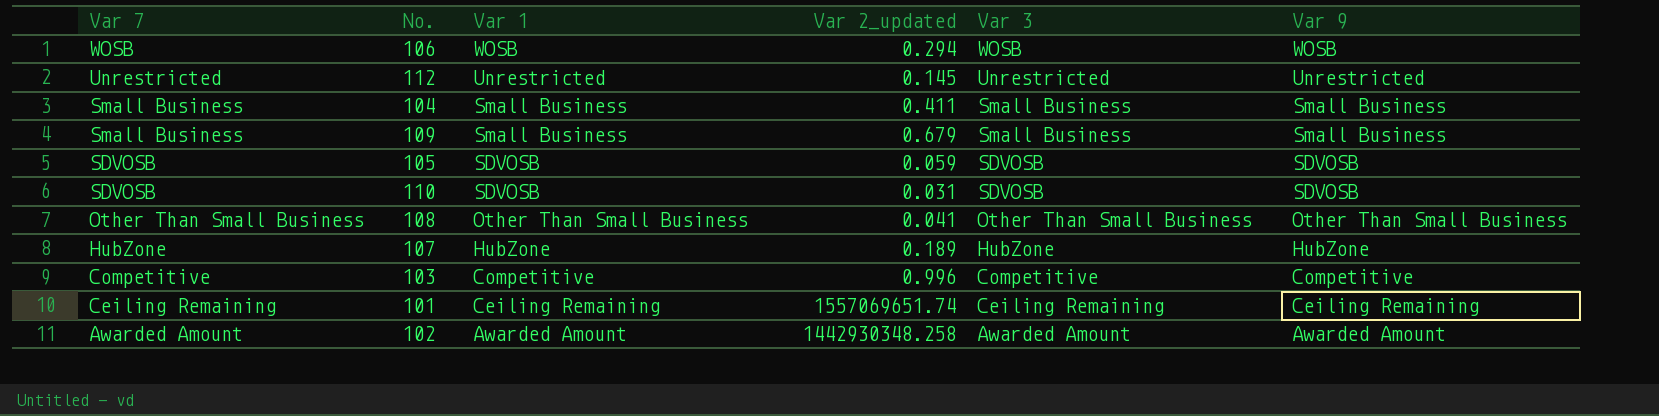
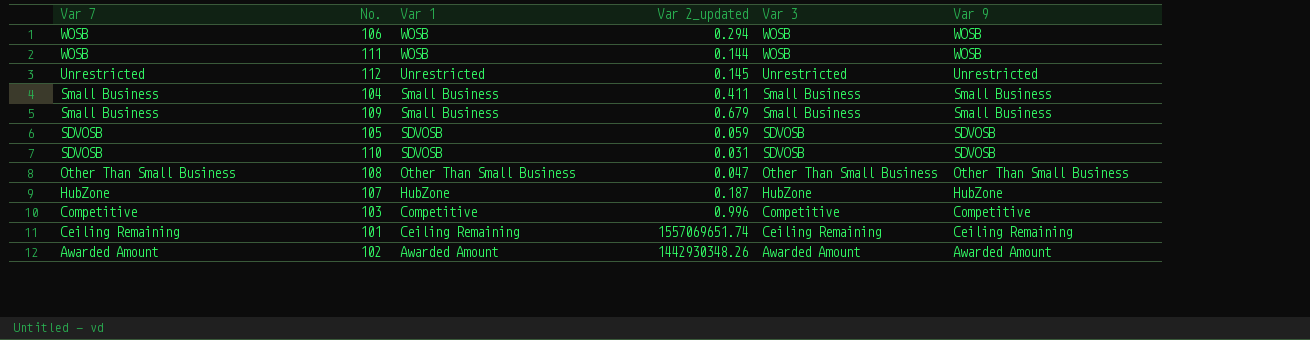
row 111: none -> WOSB | WOSB | 0.144 | WOSB | WOSB
108 | Var 2_updated: 0.041 -> 0.047
107 | Var 2_updated: 0.189 -> 0.187
102 | Var 2_updated: 1442930348.258 -> 1442930348.26

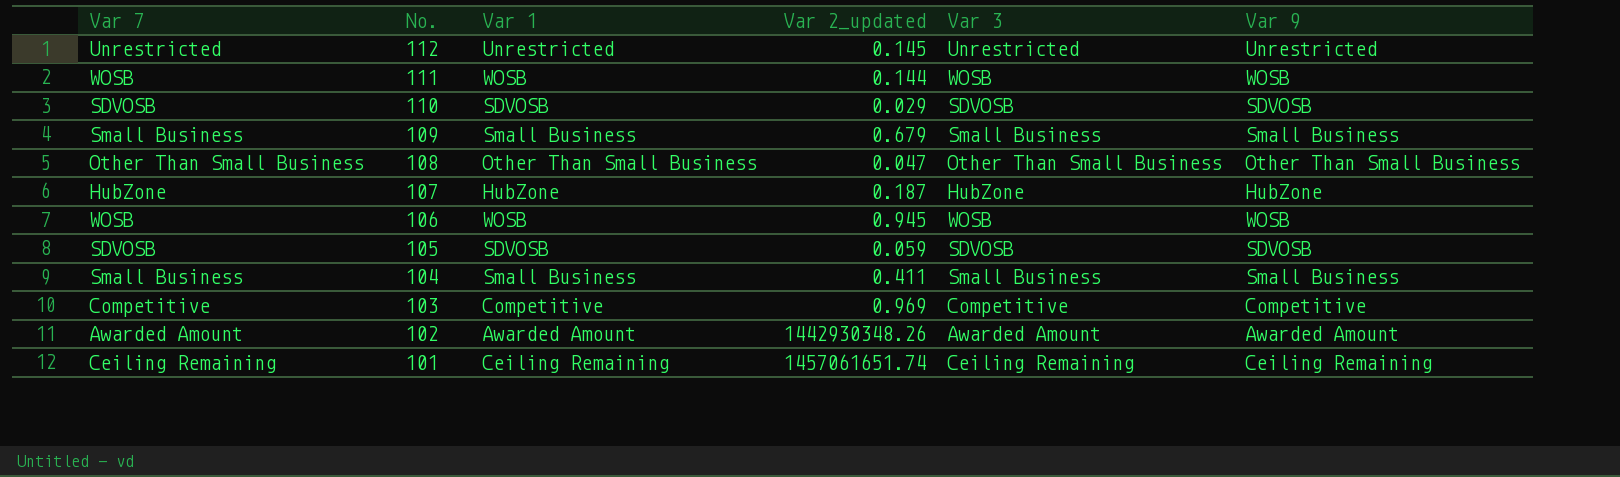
row order: Var 7 descending -> No. descending
110 | Var 2_updated: 0.031 -> 0.029
106 | Var 2_updated: 0.294 -> 0.945
103 | Var 2_updated: 0.996 -> 0.969
101 | Var 2_updated: 1557069651.74 -> 1457061651.74

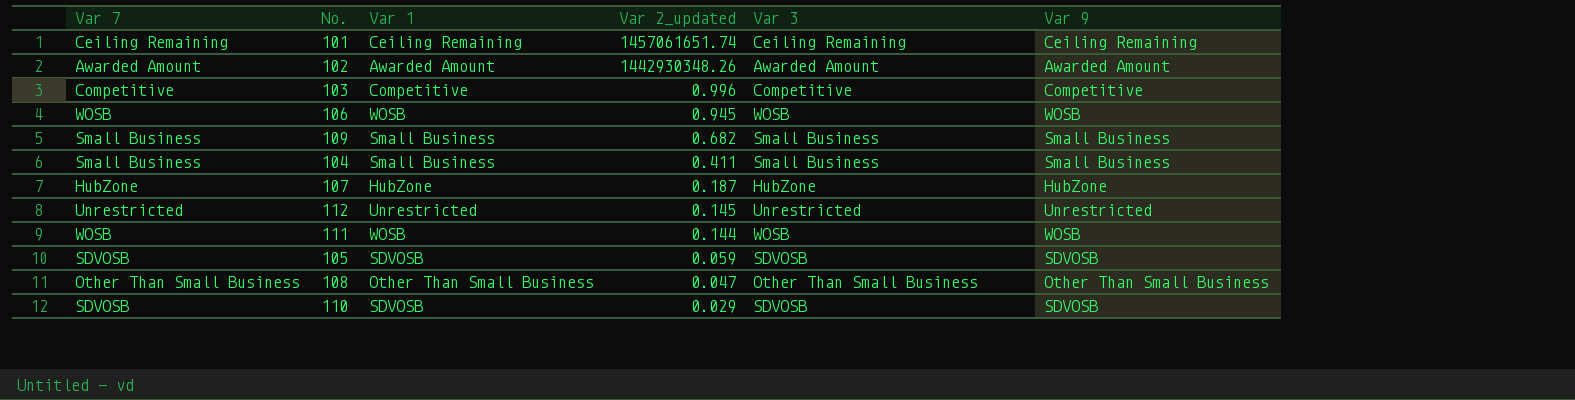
row order: No. descending -> Var 2_updated descending
103 | Var 2_updated: 0.969 -> 0.996
109 | Var 2_updated: 0.679 -> 0.682

